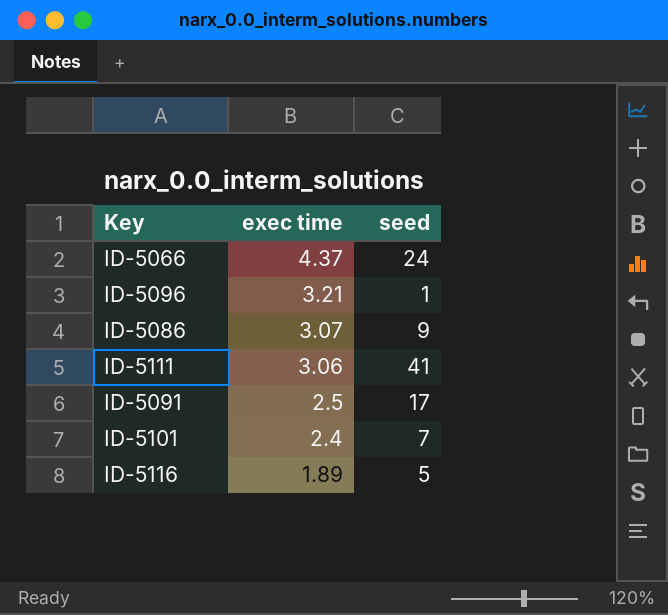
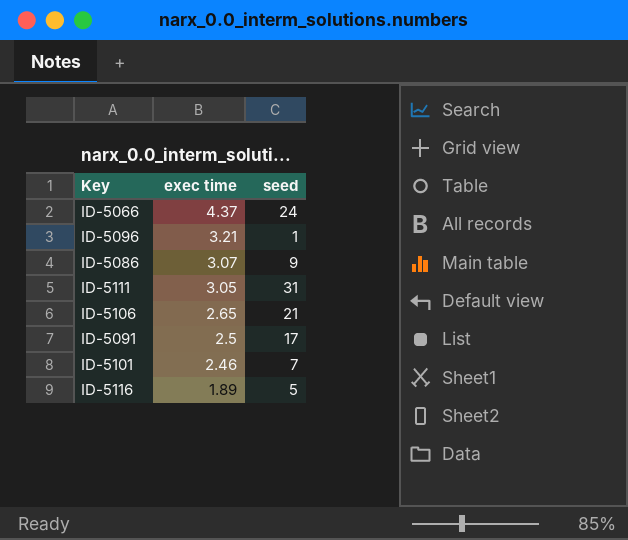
ID-5111 | exec time: 3.06 -> 3.05
ID-5111 | seed: 41 -> 31
row ID-5106: none -> 2.65 | 21
ID-5101 | exec time: 2.4 -> 2.46

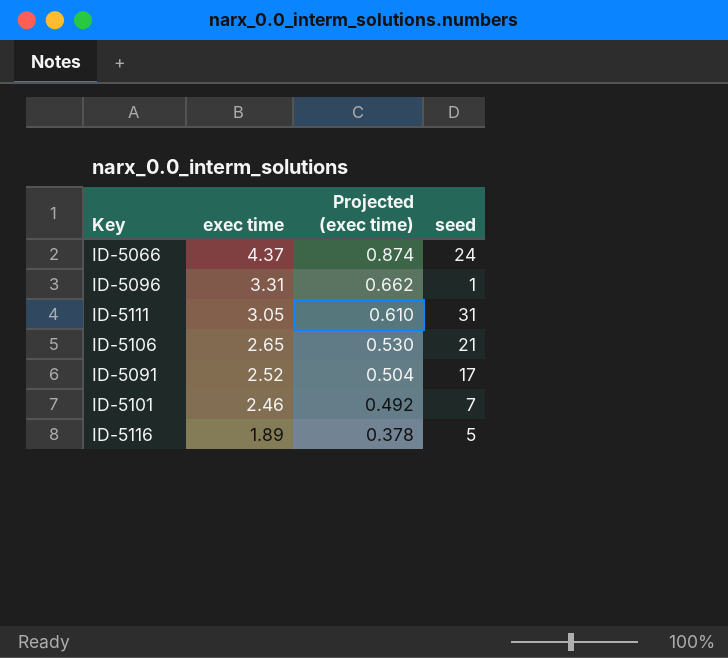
column Projected (exec time) | formula: none -> [exec time] * 0.2
row ID-5086: 3.07 | 9 -> none
ID-5096 | exec time: 3.21 -> 3.31
ID-5091 | exec time: 2.5 -> 2.52

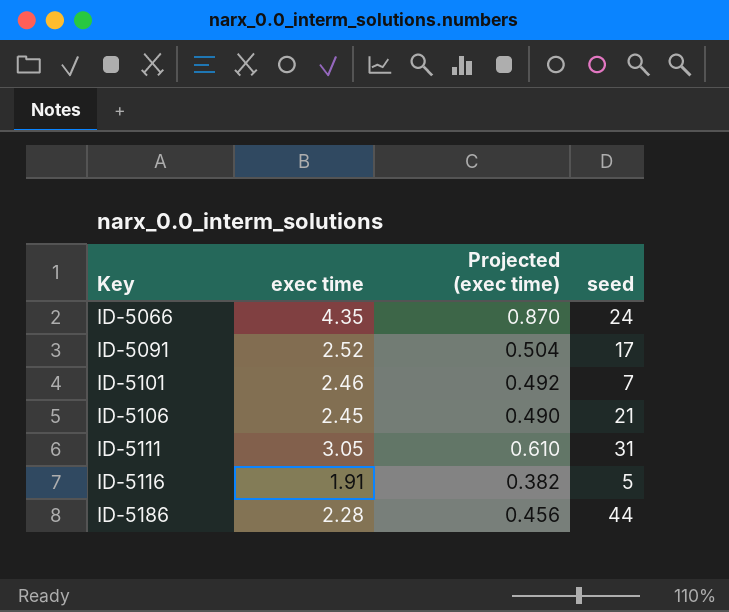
row order: exec time descending -> Key ascending
row ID-5096: 3.31 | 0.662 | 1 -> none
ID-5066 | exec time: 4.37 -> 4.35
ID-5066 | Projected (exec time): 0.874 -> 0.870
ID-5106 | exec time: 2.65 -> 2.45
ID-5106 | Projected (exec time): 0.530 -> 0.490
ID-5116 | exec time: 1.89 -> 1.91
ID-5116 | Projected (exec time): 0.378 -> 0.382
row ID-5186: none -> 2.28 | 0.456 | 44

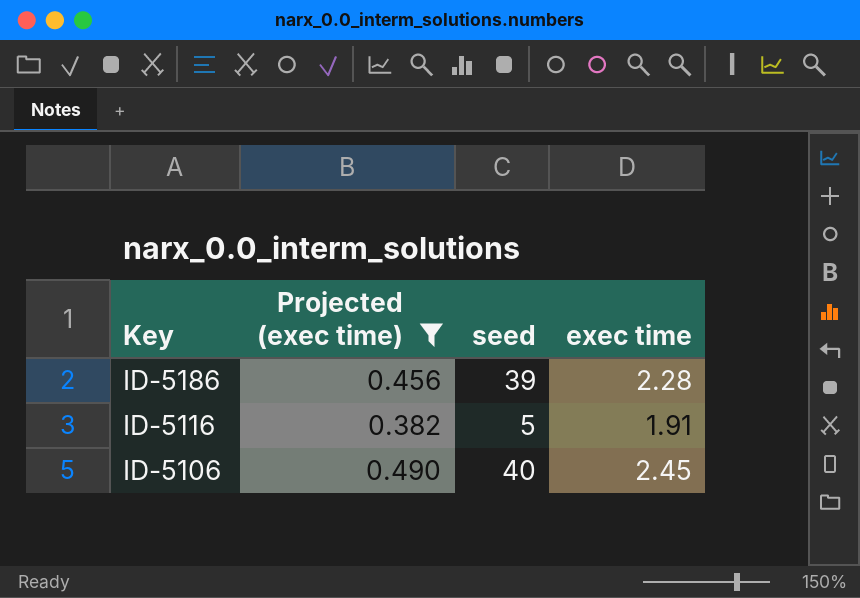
filter: none -> Projected (exec time) <= 0.490
row order: Key ascending -> Key descending
column exec time | position: 2 -> 4
ID-5186 | seed: 44 -> 39
ID-5106 | seed: 21 -> 40

